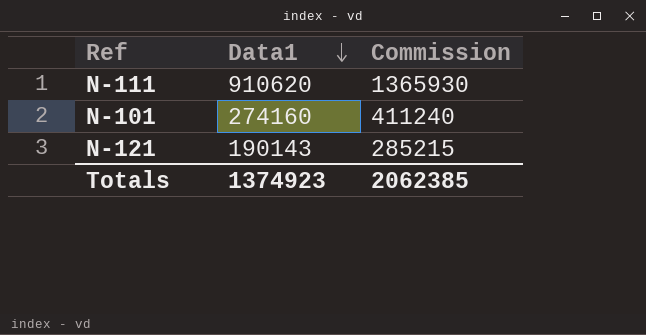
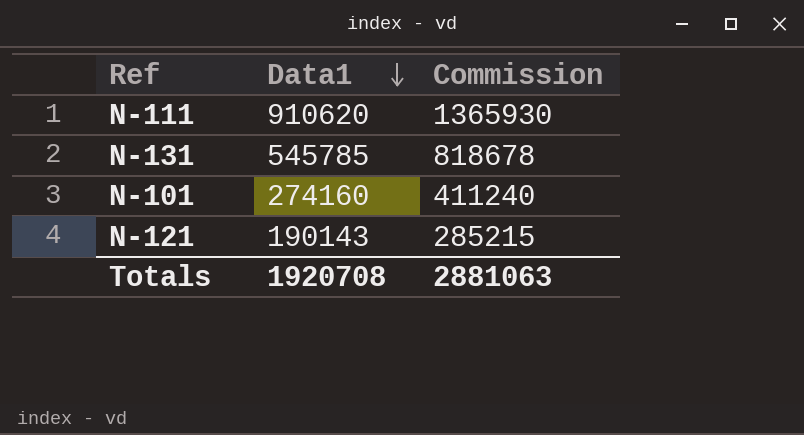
row N-131: none -> 545785 | 818678
Totals | Data1: 1374923 -> 1920708
Totals | Commission: 2062385 -> 2881063

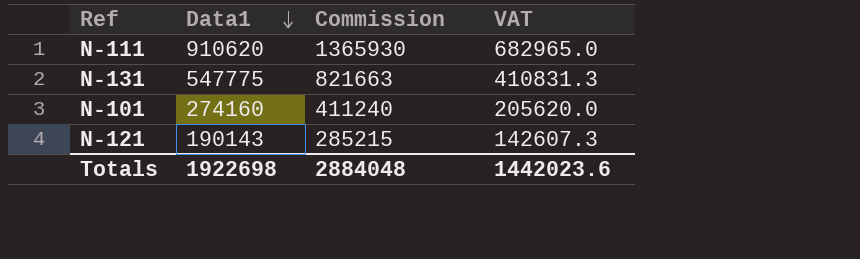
column VAT | formula: none -> [Data1] * 0.75
N-131 | Data1: 545785 -> 547775
N-131 | Commission: 818678 -> 821663
Totals | Data1: 1920708 -> 1922698
Totals | Commission: 2881063 -> 2884048

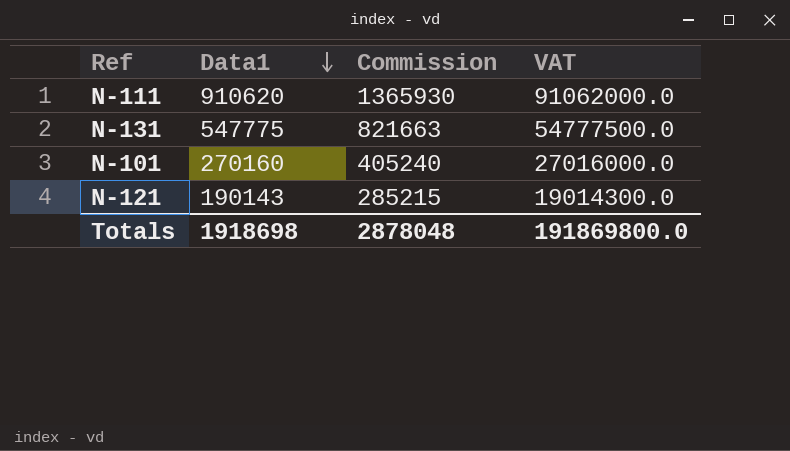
column VAT | formula: [Data1] * 0.75 -> [Data1] * 100
N-101 | Data1: 274160 -> 270160
N-101 | Commission: 411240 -> 405240
Totals | Data1: 1922698 -> 1918698
Totals | Commission: 2884048 -> 2878048
Totals | VAT: 1442023.6 -> 191869800.0

